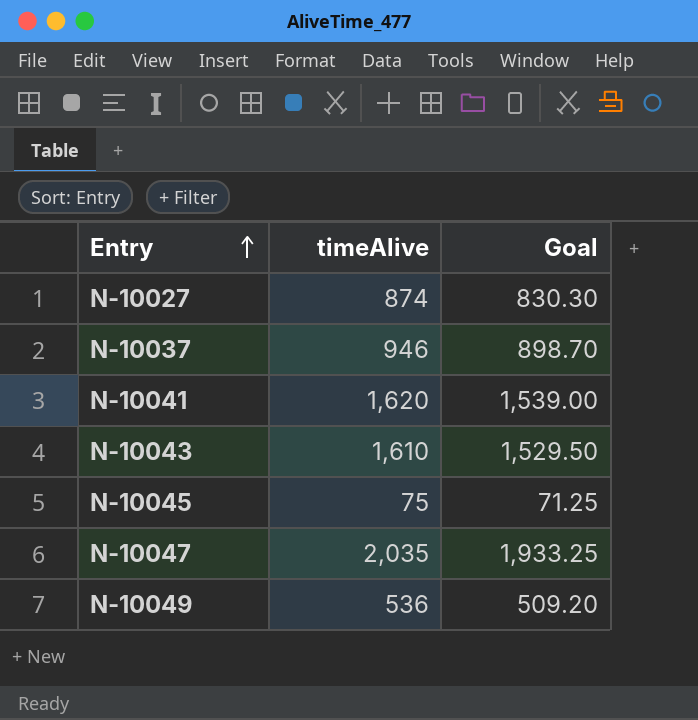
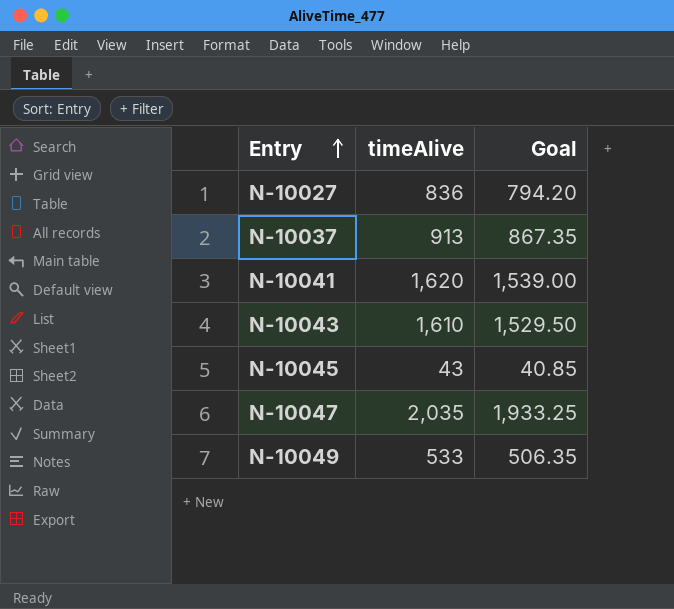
N-10027 | timeAlive: 874 -> 836
N-10027 | Goal: 830.30 -> 794.20
N-10037 | timeAlive: 946 -> 913
N-10037 | Goal: 898.70 -> 867.35
N-10045 | timeAlive: 75 -> 43
N-10045 | Goal: 71.25 -> 40.85
N-10049 | timeAlive: 536 -> 533
N-10049 | Goal: 509.20 -> 506.35

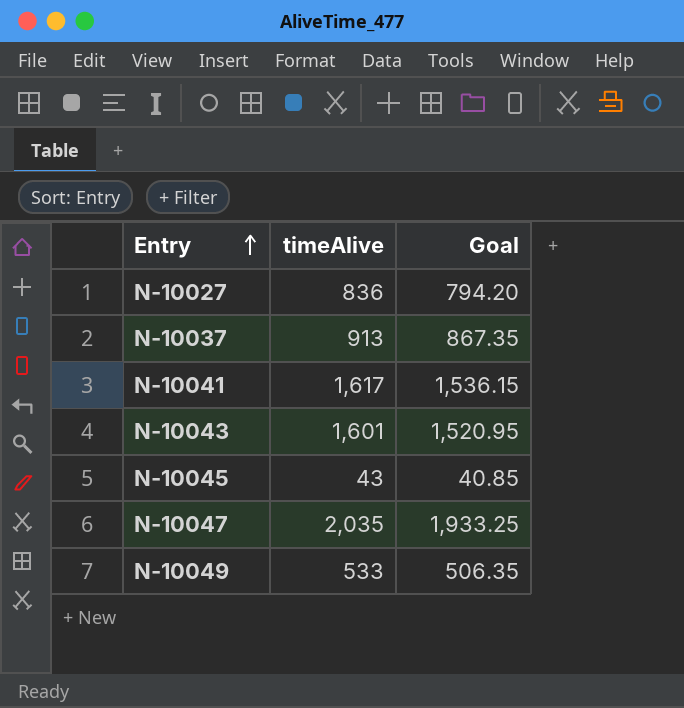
N-10041 | timeAlive: 1,620 -> 1,617
N-10041 | Goal: 1,539.00 -> 1,536.15
N-10043 | timeAlive: 1,610 -> 1,601
N-10043 | Goal: 1,529.50 -> 1,520.95

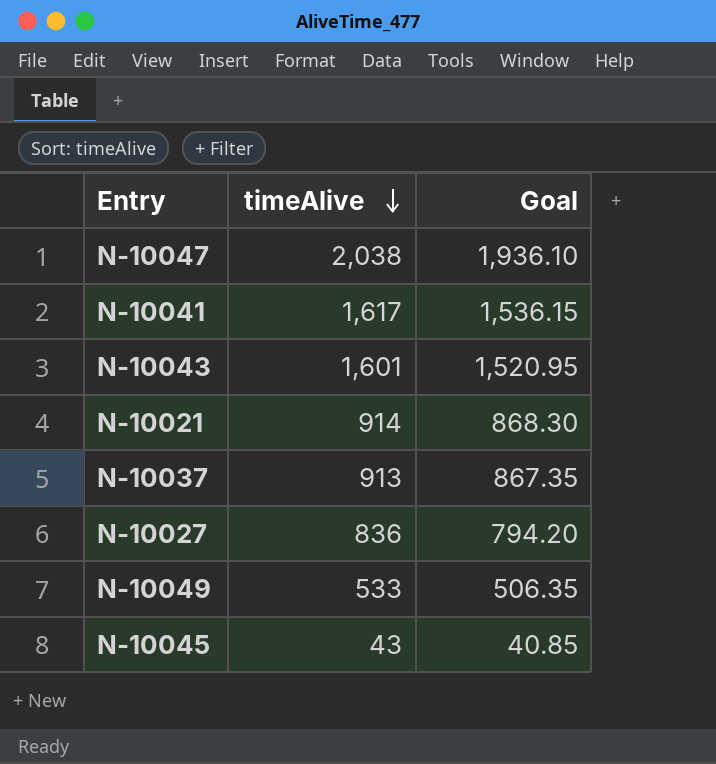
row order: Entry ascending -> timeAlive descending
N-10047 | timeAlive: 2,035 -> 2,038
N-10047 | Goal: 1,933.25 -> 1,936.10
row N-10021: none -> 914 | 868.30

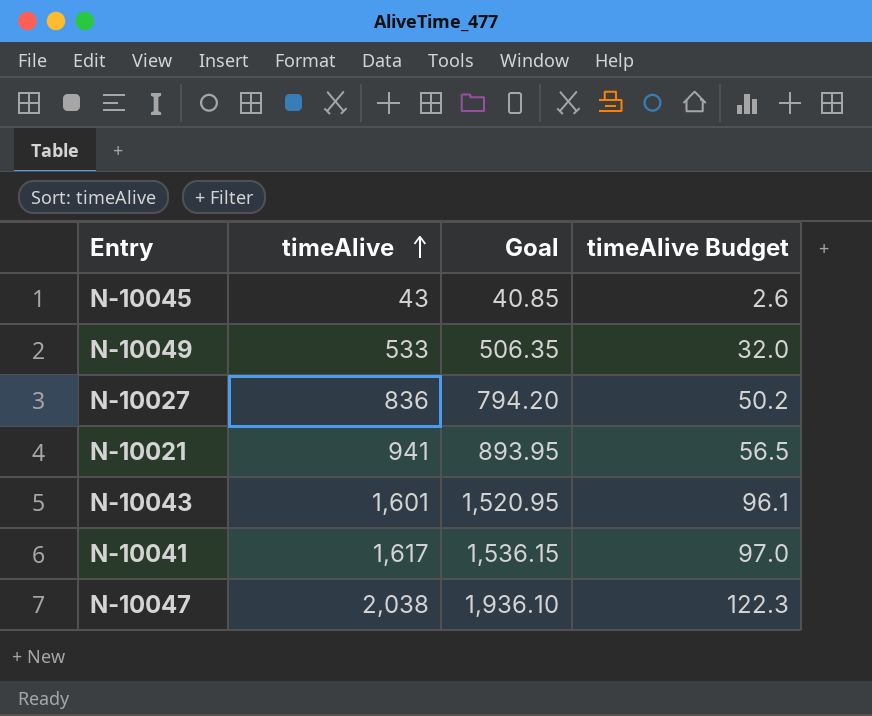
row order: timeAlive descending -> timeAlive ascending
column timeAlive Budget | formula: none -> [timeAlive] * 0.06
row N-10037: 913 | 867.35 -> none
N-10021 | timeAlive: 914 -> 941
N-10021 | Goal: 868.30 -> 893.95

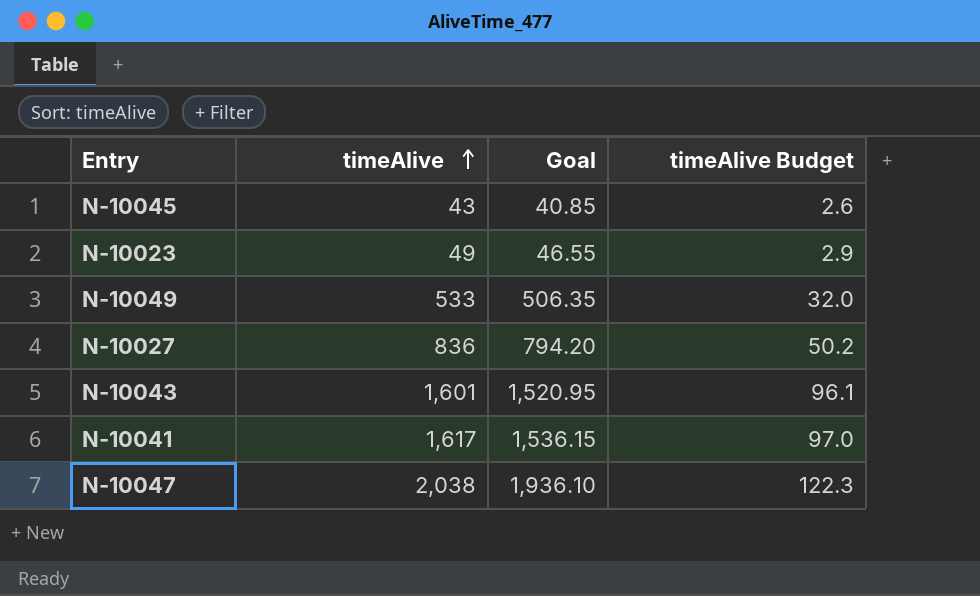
row N-10021: 941 | 893.95 | 56.5 -> none
row N-10023: none -> 49 | 46.55 | 2.9

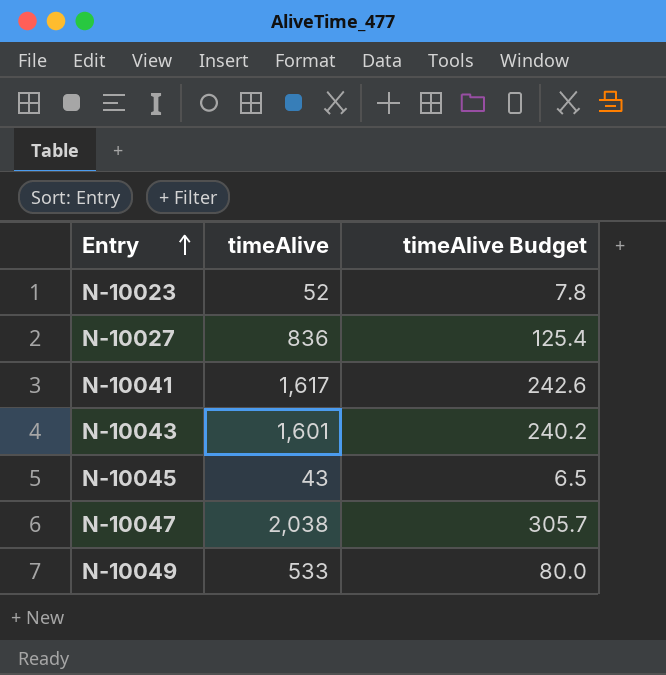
row order: timeAlive ascending -> Entry ascending
column Goal | formula: [timeAlive] * 0.95 -> none
column timeAlive Budget | formula: [timeAlive] * 0.06 -> [timeAlive] * 0.15
N-10023 | timeAlive: 49 -> 52

